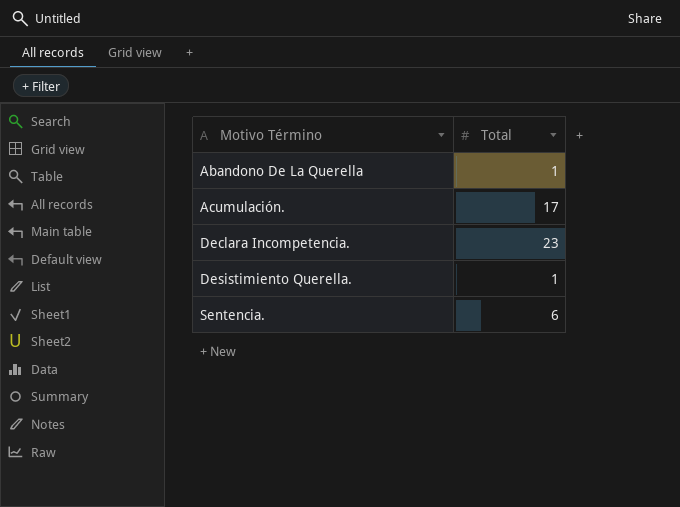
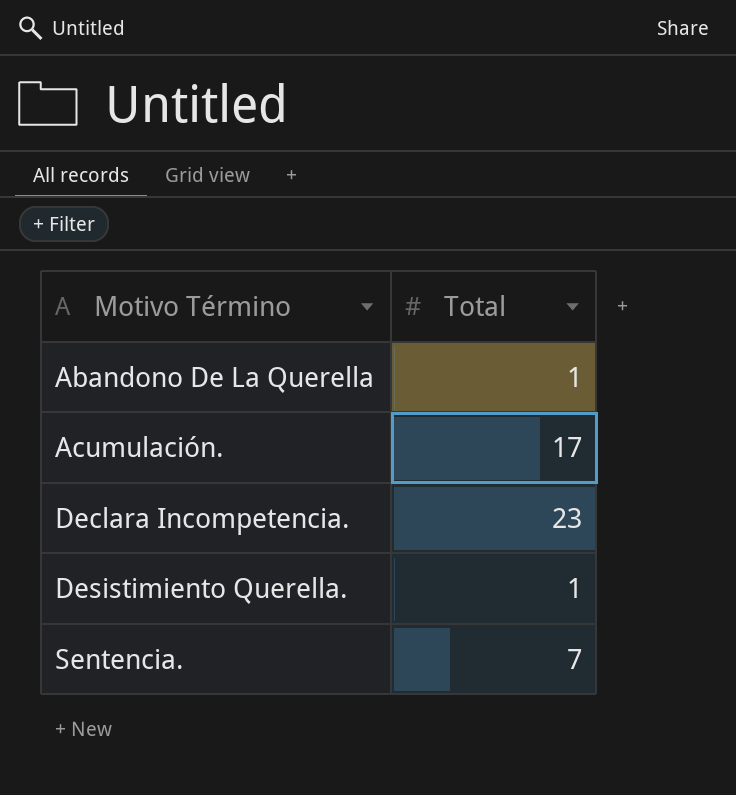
Sentencia. | Total: 6 -> 7

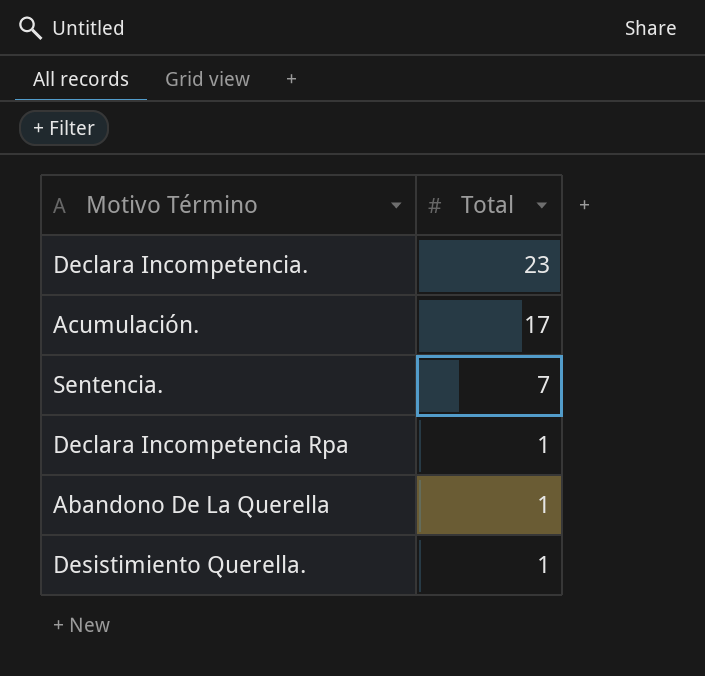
row order: Motivo Término ascending -> Total descending
row Declara Incompetencia Rpa: none -> 1

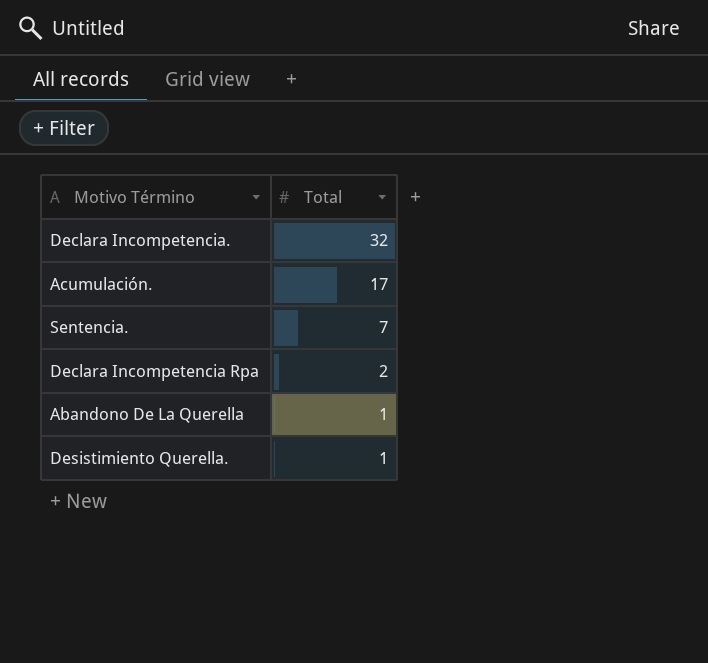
Declara Incompetencia. | Total: 23 -> 32
Declara Incompetencia Rpa | Total: 1 -> 2

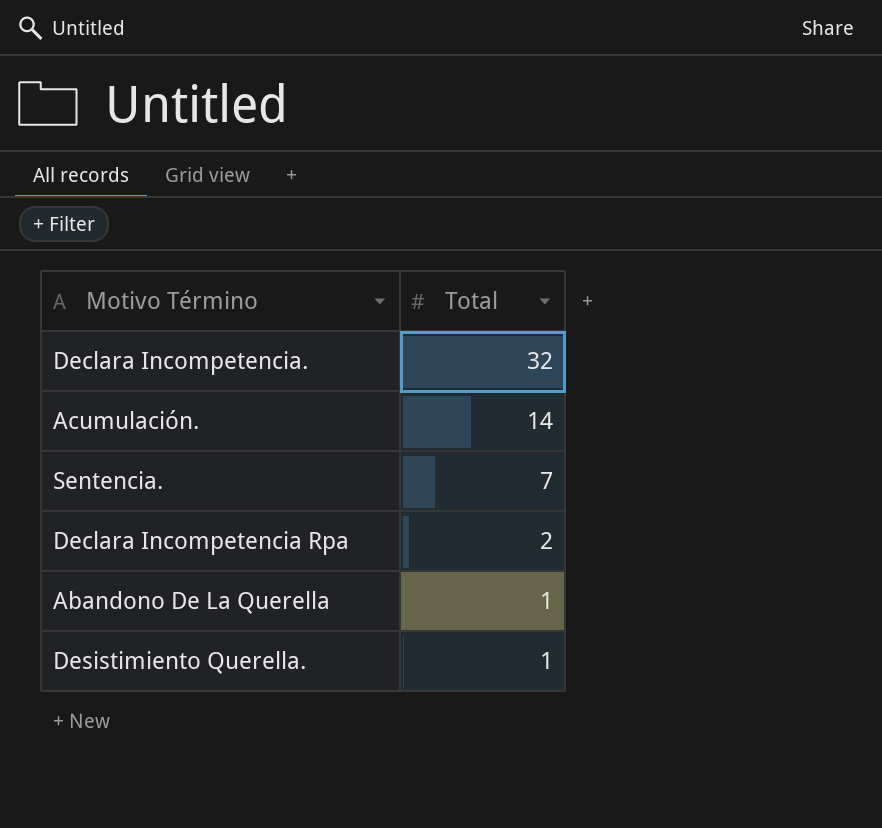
Acumulación. | Total: 17 -> 14

